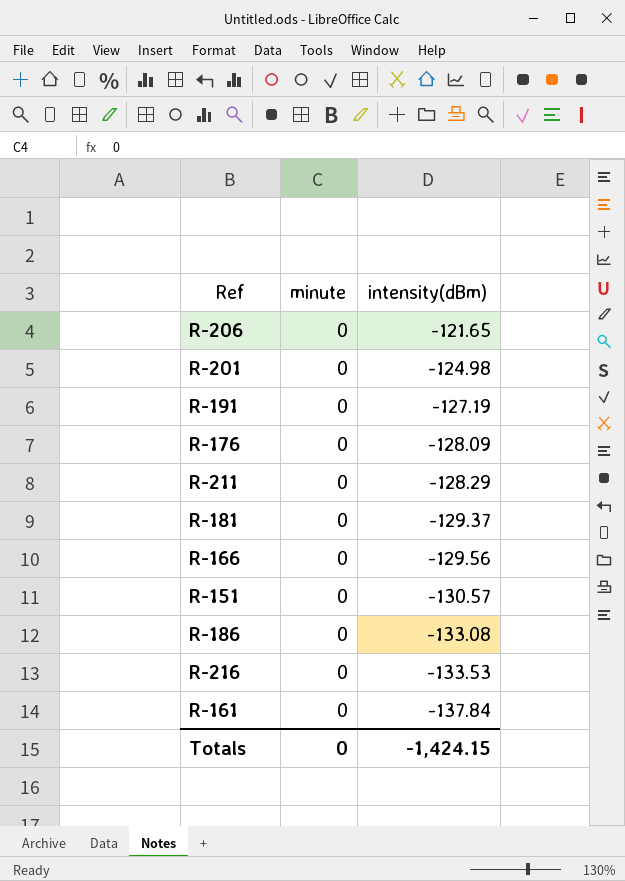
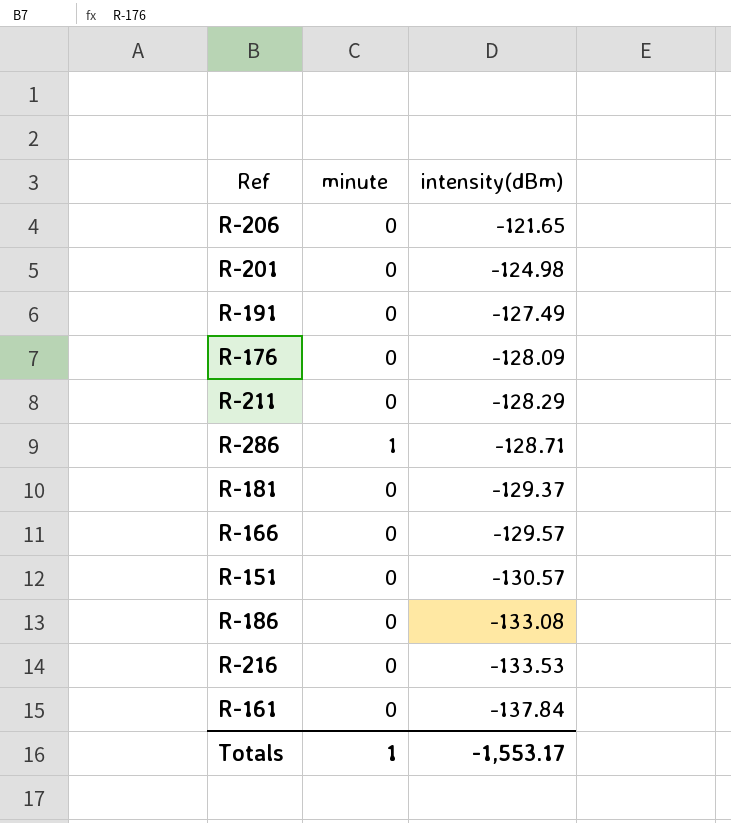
R-191 | intensity(dBm): -127.19 -> -127.49
row R-286: none -> 1 | -128.71
R-166 | intensity(dBm): -129.56 -> -129.57
Totals | minute: 0 -> 1
Totals | intensity(dBm): -1,424.15 -> -1,553.17

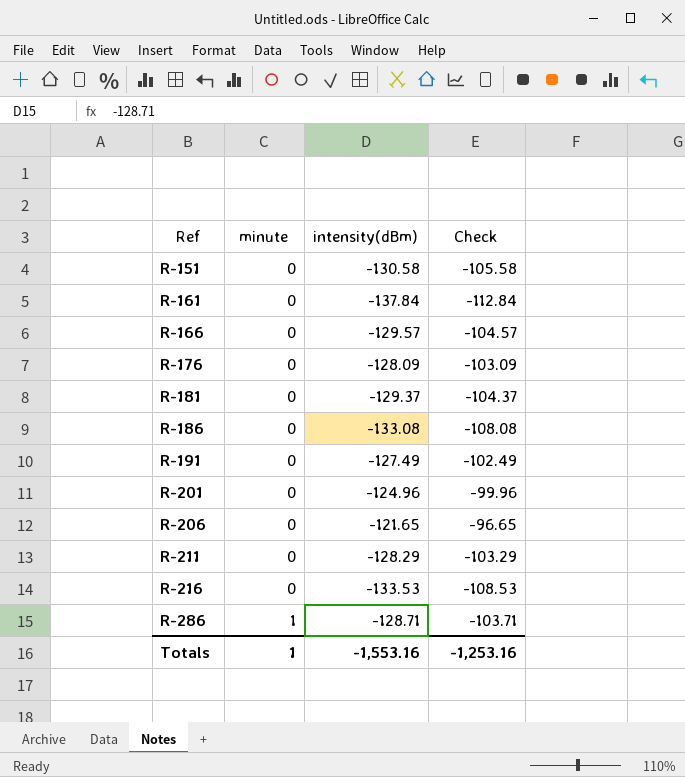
row order: intensity(dBm) descending -> Ref ascending
column Check | formula: none -> [intensity(dBm)] + 25
R-151 | intensity(dBm): -130.57 -> -130.58
R-201 | intensity(dBm): -124.98 -> -124.96
Totals | intensity(dBm): -1,553.17 -> -1,553.16

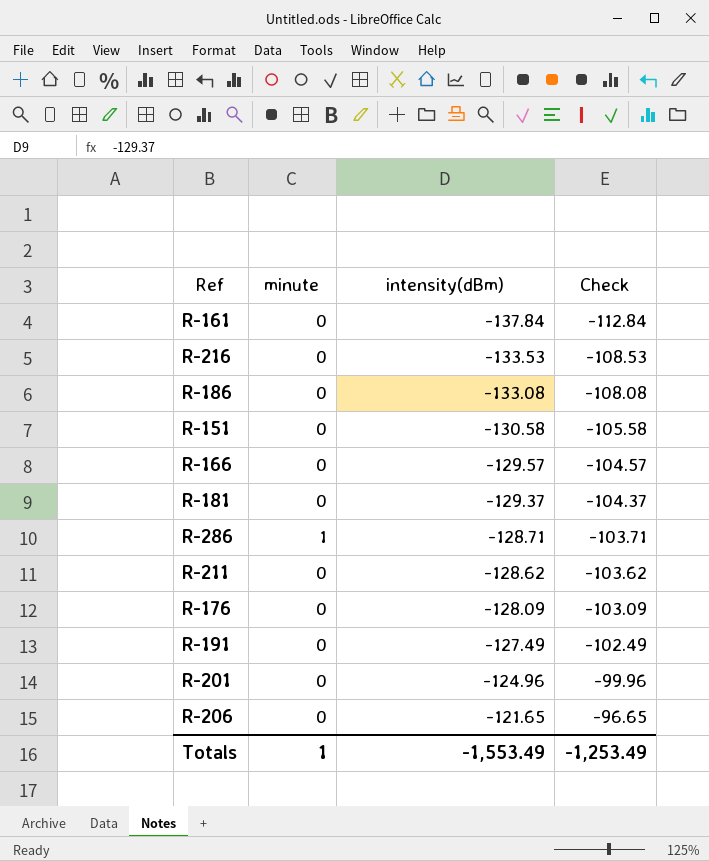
row order: Ref ascending -> intensity(dBm) ascending
R-211 | intensity(dBm): -128.29 -> -128.62
R-211 | Check: -103.29 -> -103.62
Totals | intensity(dBm): -1,553.16 -> -1,553.49
Totals | Check: -1,253.16 -> -1,253.49

